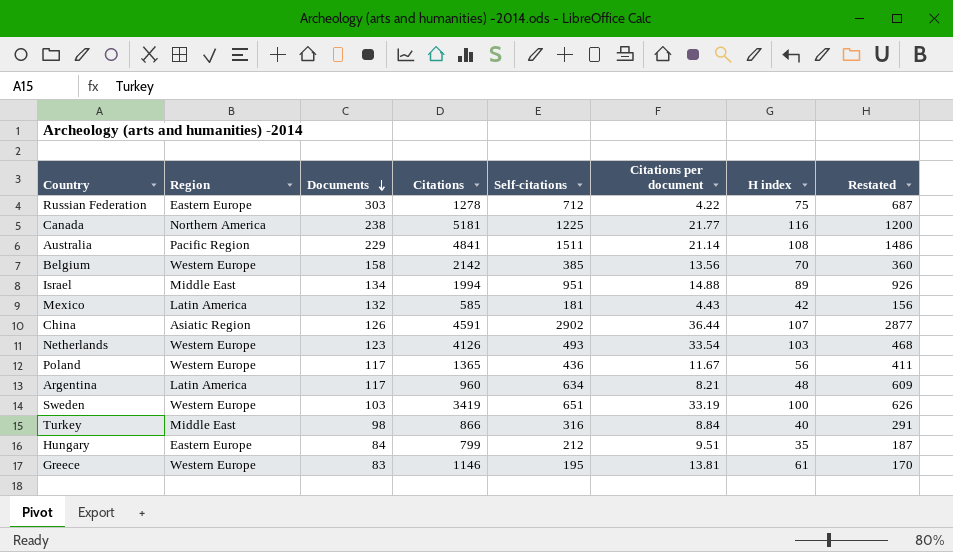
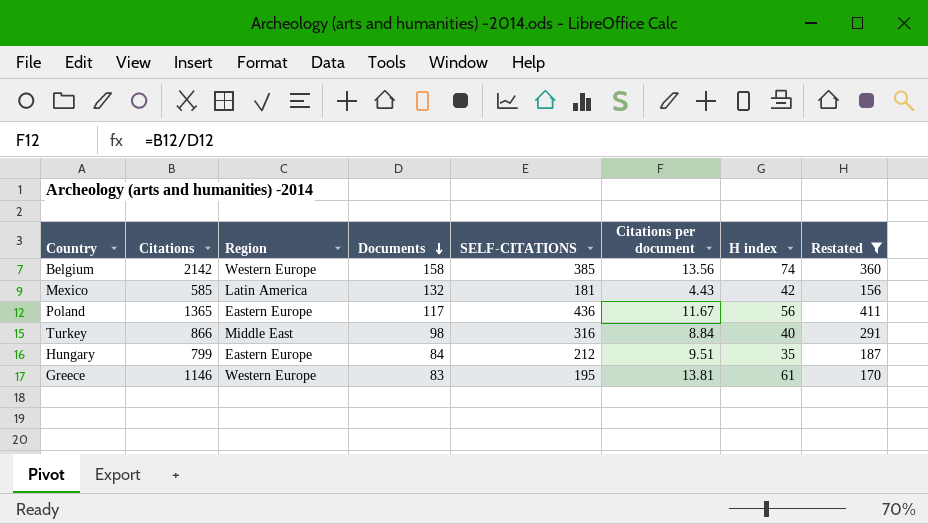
filter: none -> Restated <= 411
column Citations | position: 4 -> 2
column name: Self-citations -> SELF-CITATIONS
Belgium | H index: 70 -> 74
Poland | Region: Western Europe -> Eastern Europe

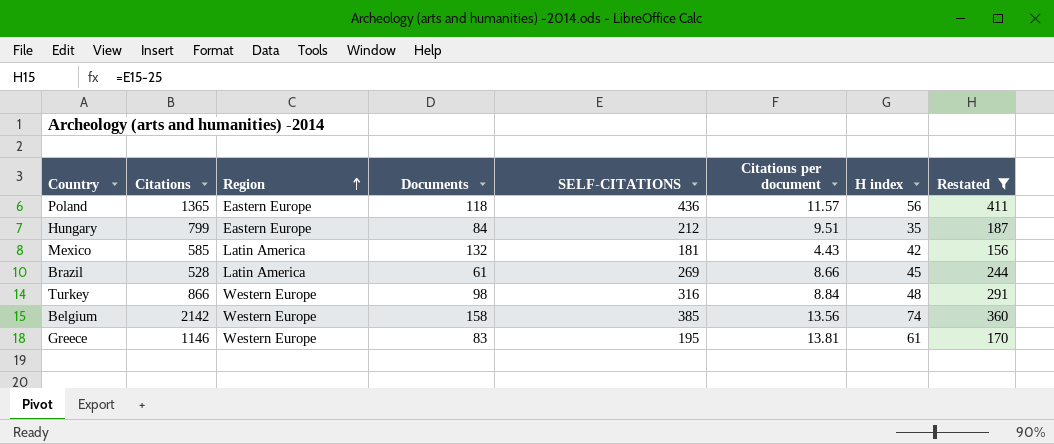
row order: Documents descending -> Region ascending
Poland | Documents: 117 -> 118
Poland | Citations per document: 11.67 -> 11.57
row Brazil: none -> 528 | Latin America | 61 | 269 | 8.66 | 45 | 244
Turkey | Region: Middle East -> Western Europe
Turkey | H index: 40 -> 48

